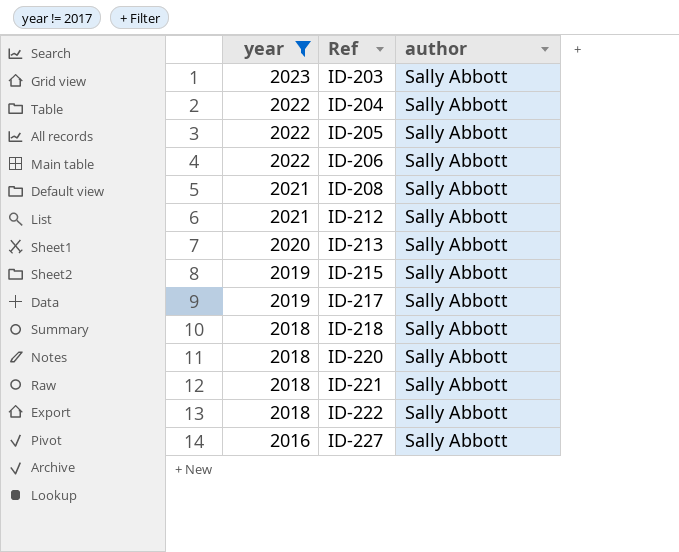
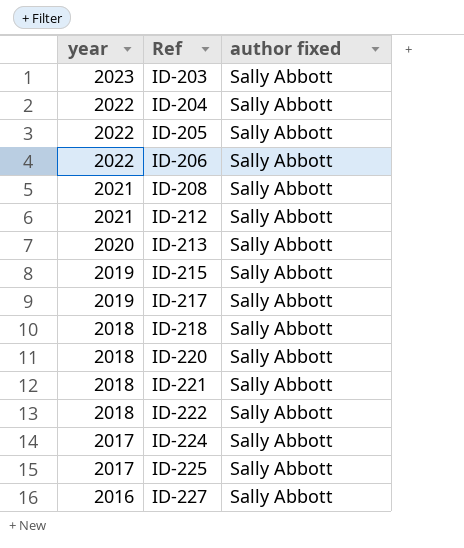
filter: year != 2017 -> none
column name: author -> author fixed

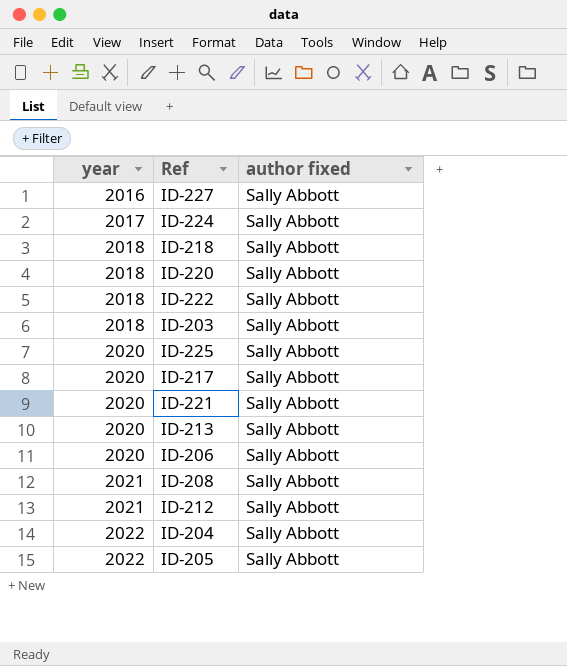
row order: year descending -> year ascending
row ID-215: 2019 | Sally Abbott -> none
ID-203 | year: 2023 -> 2018
ID-225 | year: 2017 -> 2020
ID-217 | year: 2019 -> 2020
ID-221 | year: 2018 -> 2020
ID-206 | year: 2022 -> 2020

